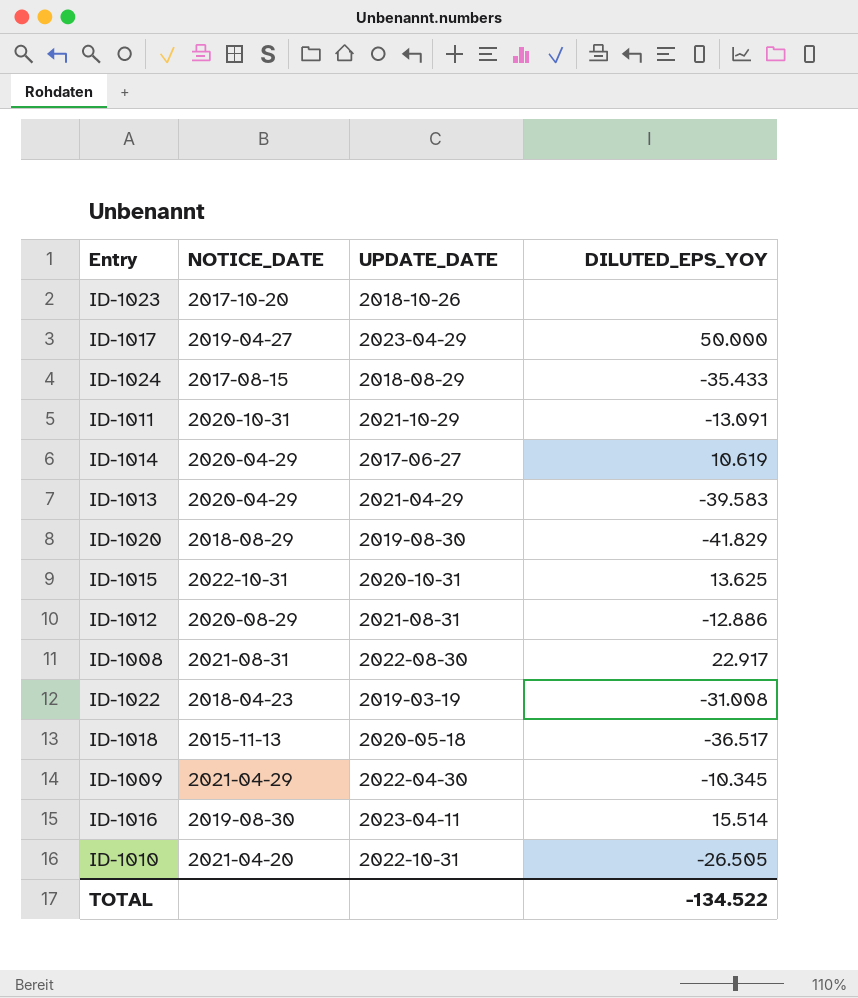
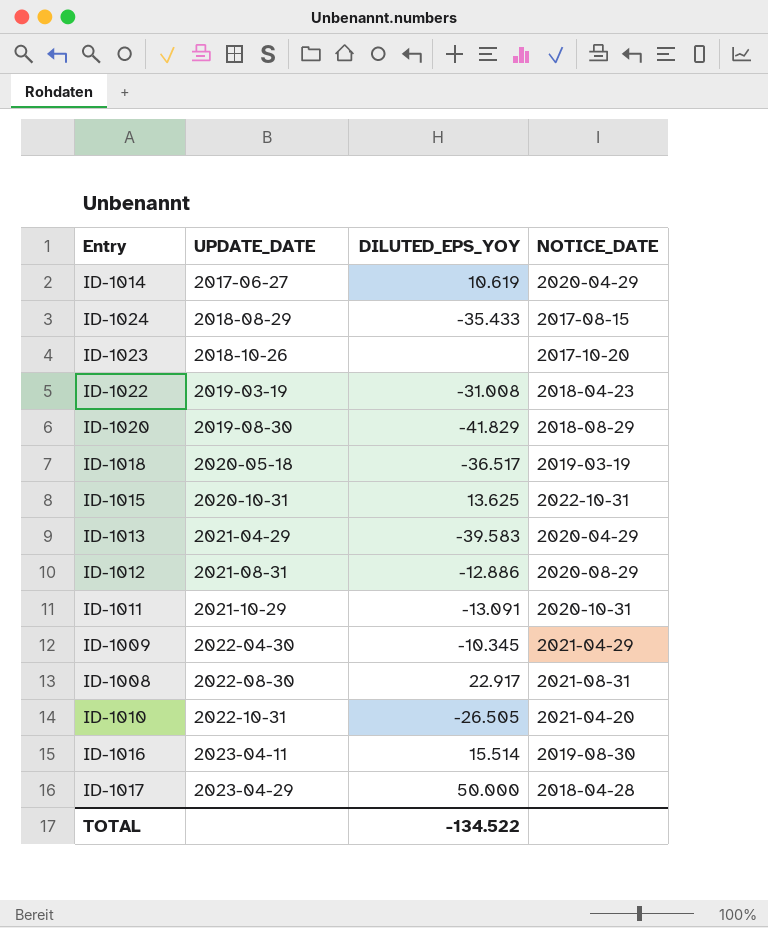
row order: none -> UPDATE_DATE ascending
column NOTICE_DATE | position: 2 -> 4
ID-1018 | NOTICE_DATE: 2015-11-13 -> 2019-03-19
ID-1017 | NOTICE_DATE: 2019-04-27 -> 2018-04-28

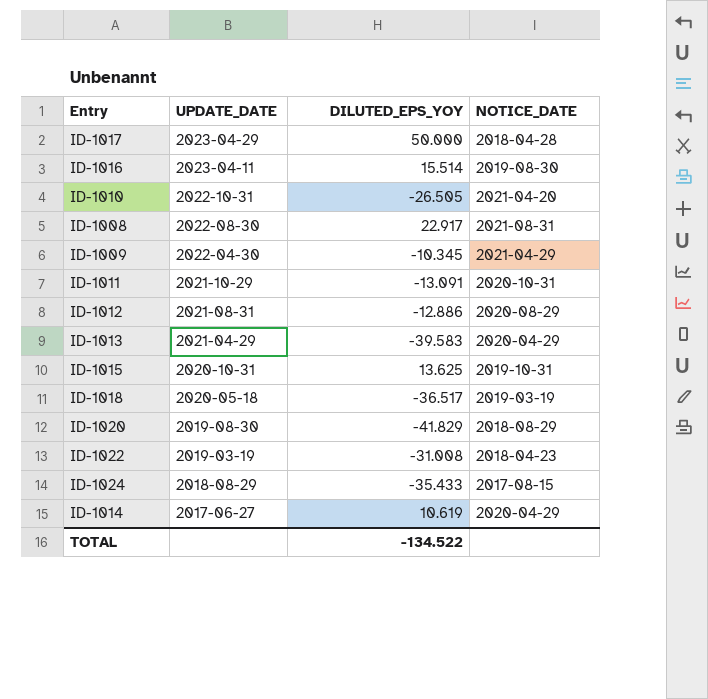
row order: UPDATE_DATE ascending -> UPDATE_DATE descending
row ID-1023: 2018-10-26 | none | 2017-10-20 -> none
ID-1015 | NOTICE_DATE: 2022-10-31 -> 2019-10-31

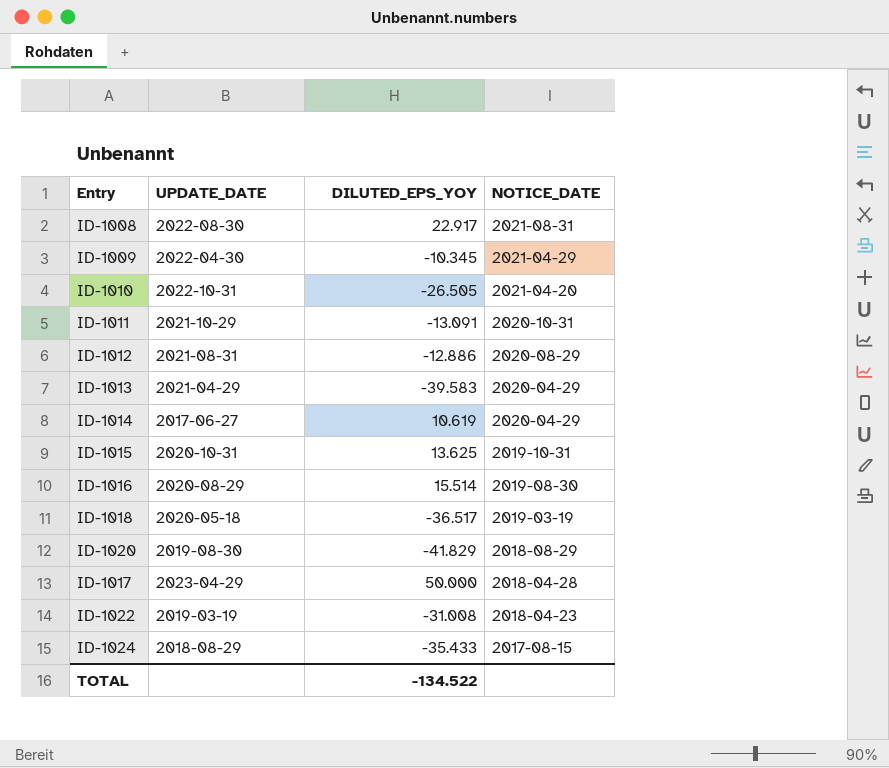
row order: UPDATE_DATE descending -> NOTICE_DATE descending
ID-1016 | UPDATE_DATE: 2023-04-11 -> 2020-08-29

